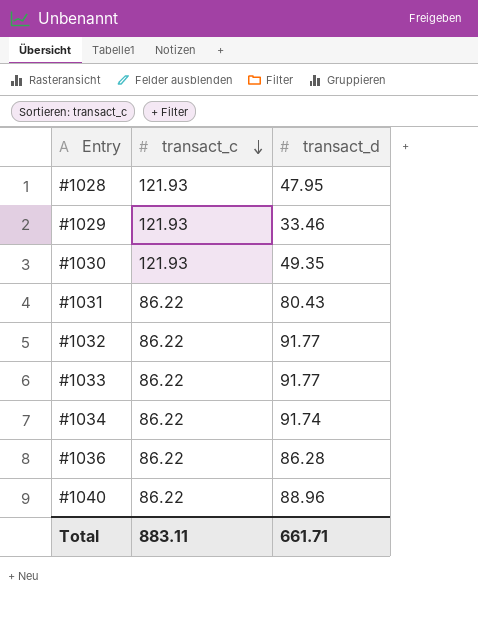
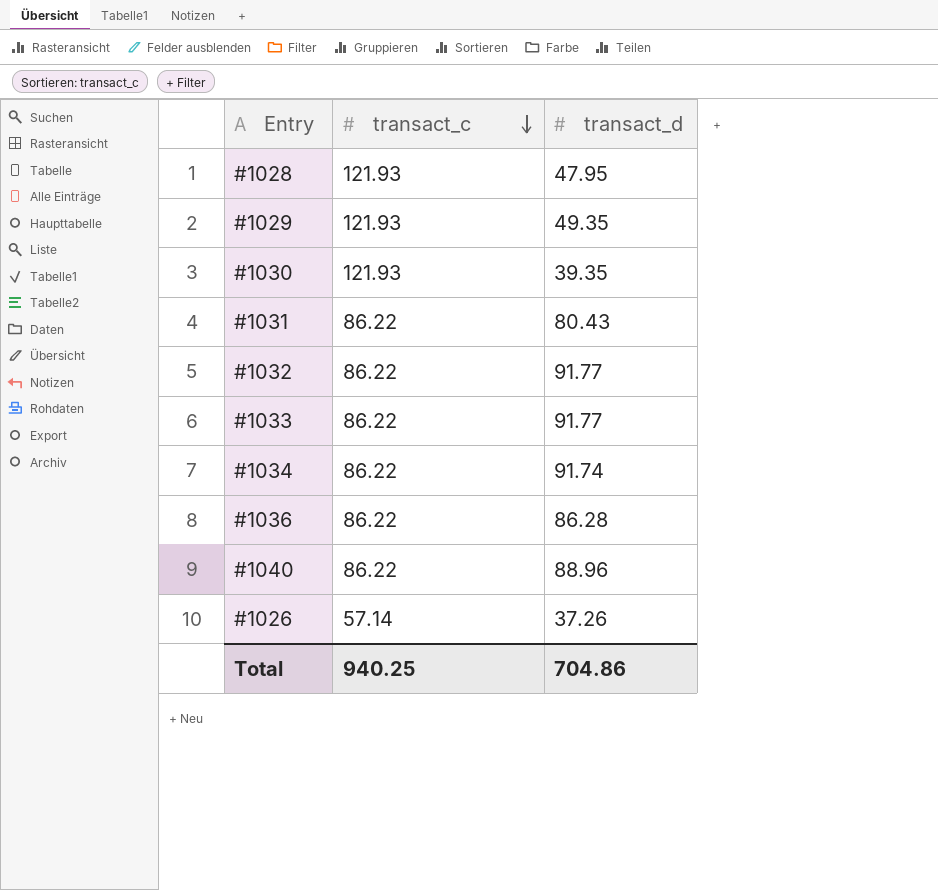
#1029 | transact_d: 33.46 -> 49.35
#1030 | transact_d: 49.35 -> 39.35
row #1026: none -> 57.14 | 37.26
Total | transact_c: 883.11 -> 940.25
Total | transact_d: 661.71 -> 704.86

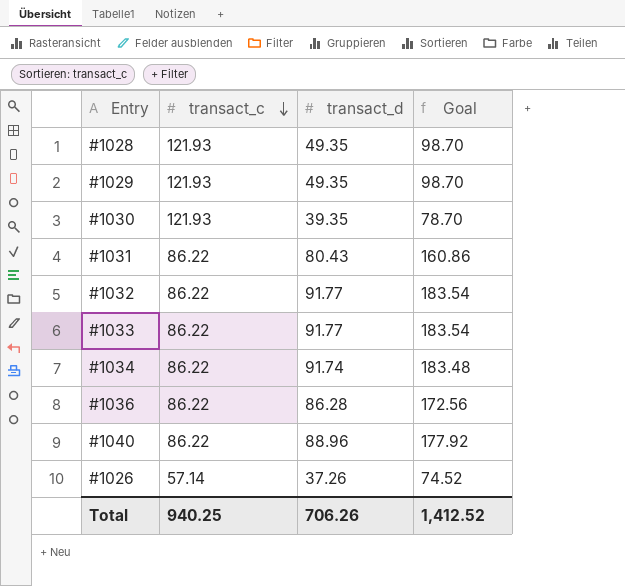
column Goal | formula: none -> [transact_d] * 2
#1028 | transact_d: 47.95 -> 49.35
Total | transact_d: 704.86 -> 706.26

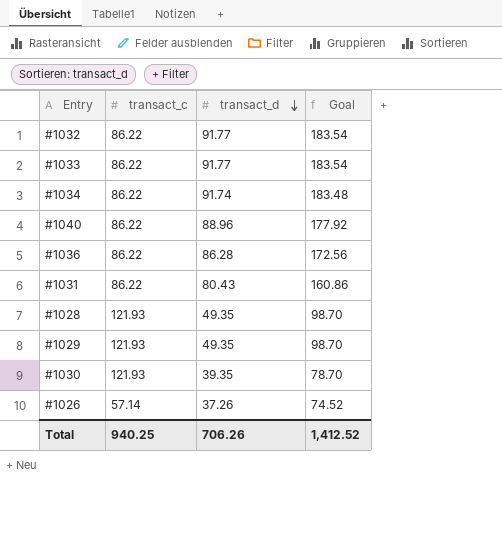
row order: transact_c descending -> transact_d descending

